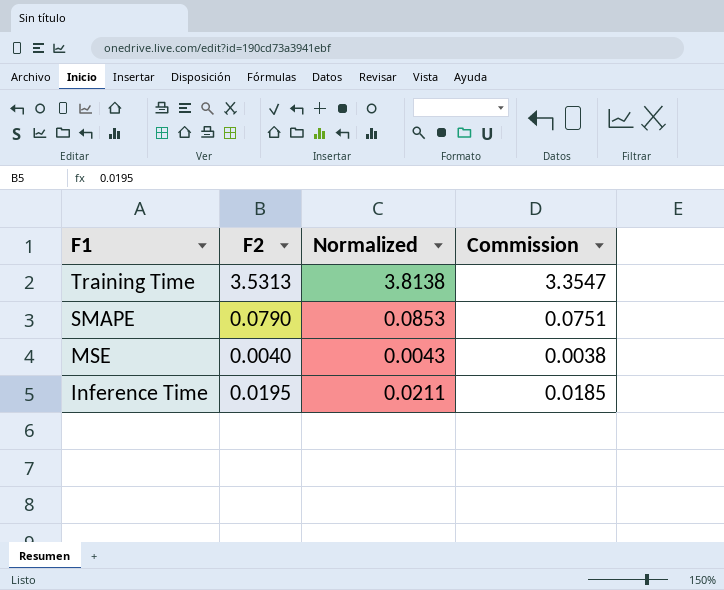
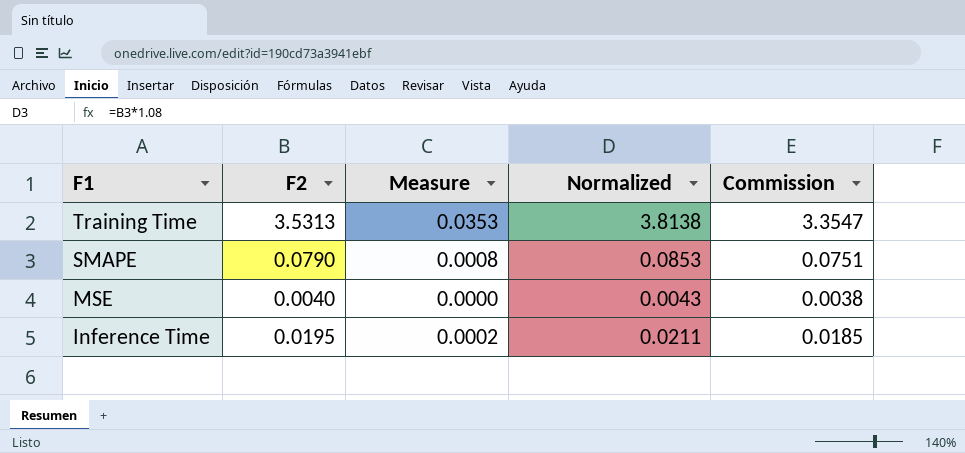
column Measure | formula: none -> [F2] * 0.01

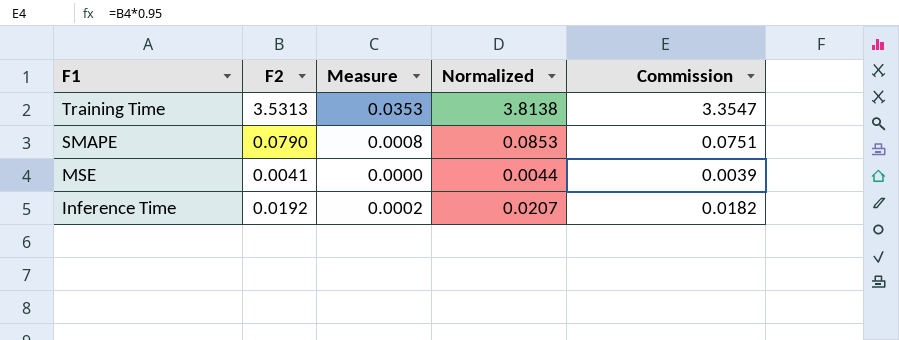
MSE | F2: 0.0040 -> 0.0041
MSE | Normalized: 0.0043 -> 0.0044
MSE | Commission: 0.0038 -> 0.0039
Inference Time | F2: 0.0195 -> 0.0192
Inference Time | Normalized: 0.0211 -> 0.0207
Inference Time | Commission: 0.0185 -> 0.0182

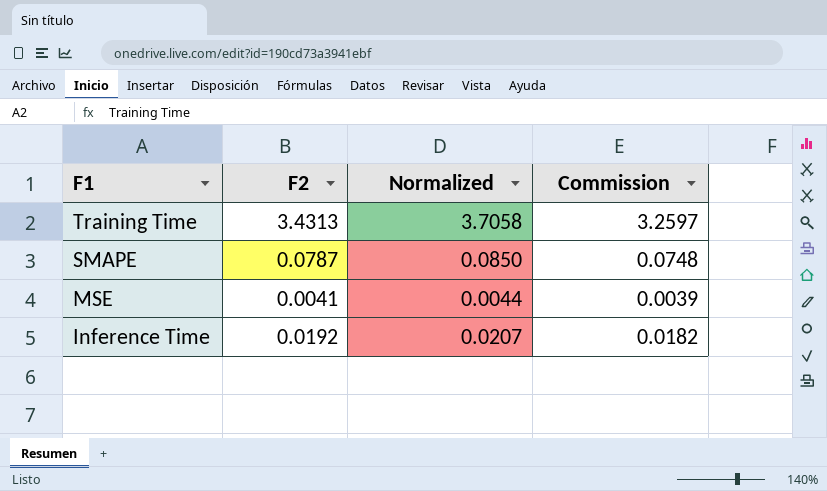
column Measure | formula: [F2] * 0.01 -> none
Training Time | F2: 3.5313 -> 3.4313
Training Time | Normalized: 3.8138 -> 3.7058
Training Time | Commission: 3.3547 -> 3.2597
SMAPE | F2: 0.0790 -> 0.0787
SMAPE | Normalized: 0.0853 -> 0.0850
SMAPE | Commission: 0.0751 -> 0.0748

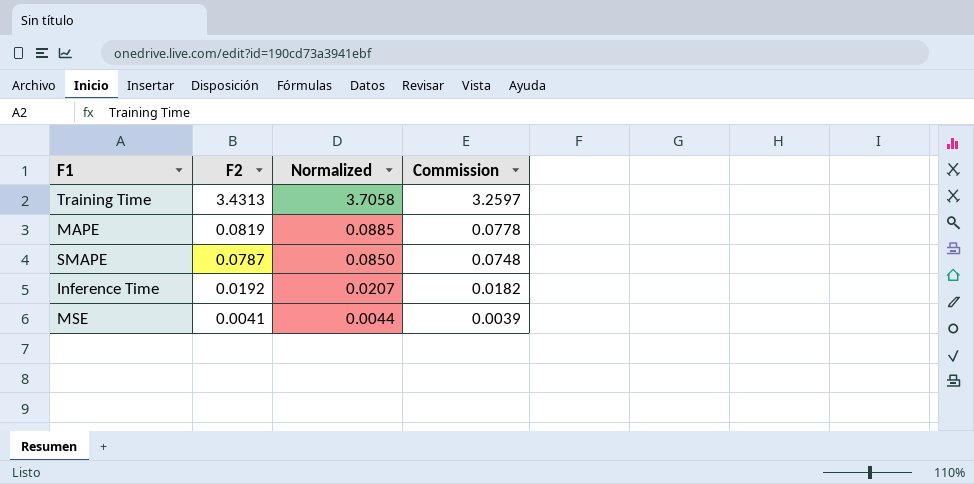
row order: F1 descending -> F2 descending
row MAPE: none -> 0.0819 | 0.0885 | 0.0778

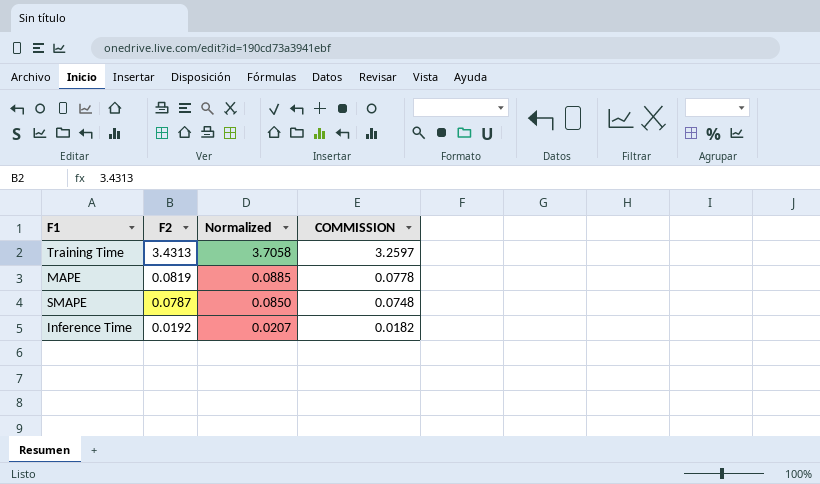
column name: Commission -> COMMISSION
row MSE: 0.0041 | 0.0044 | 0.0039 -> none

